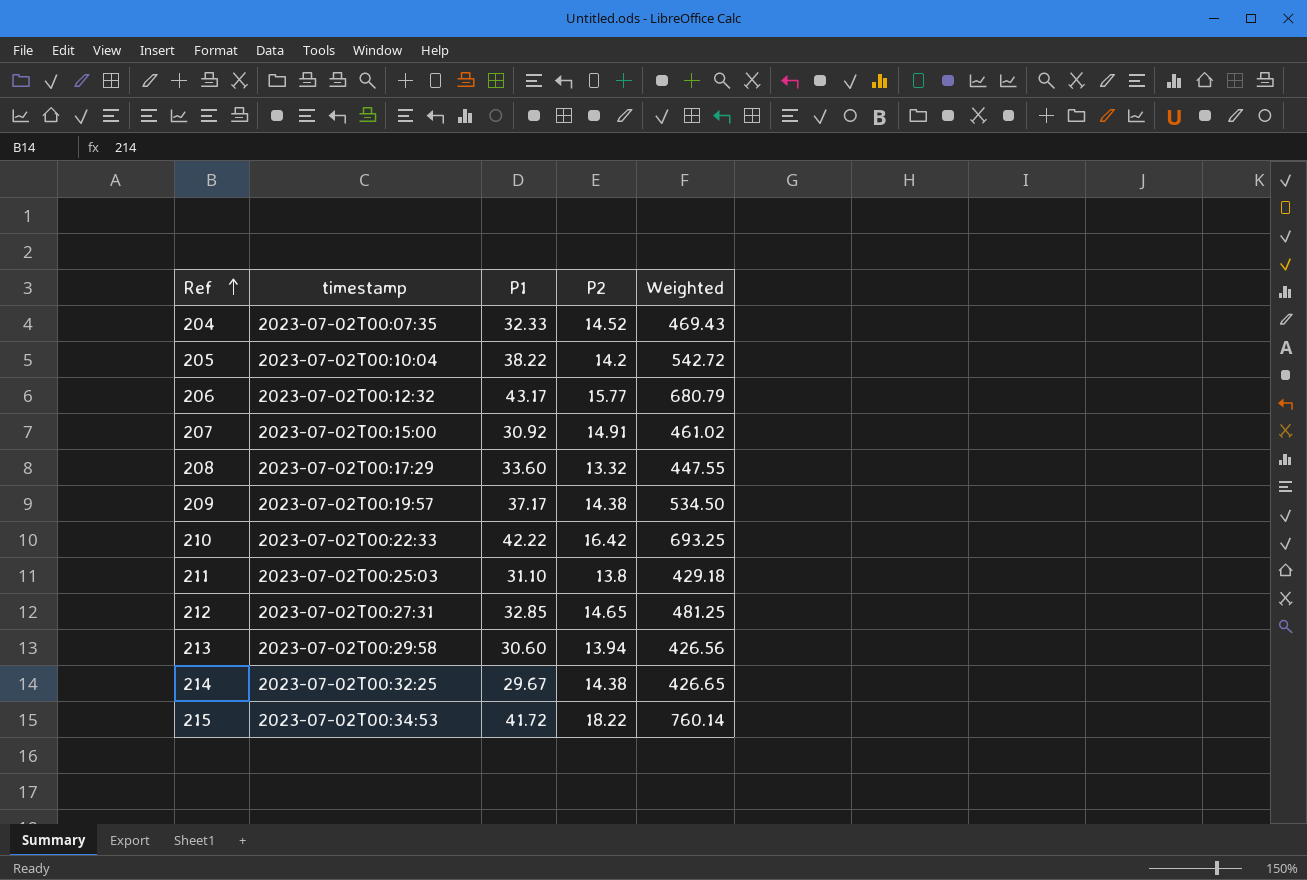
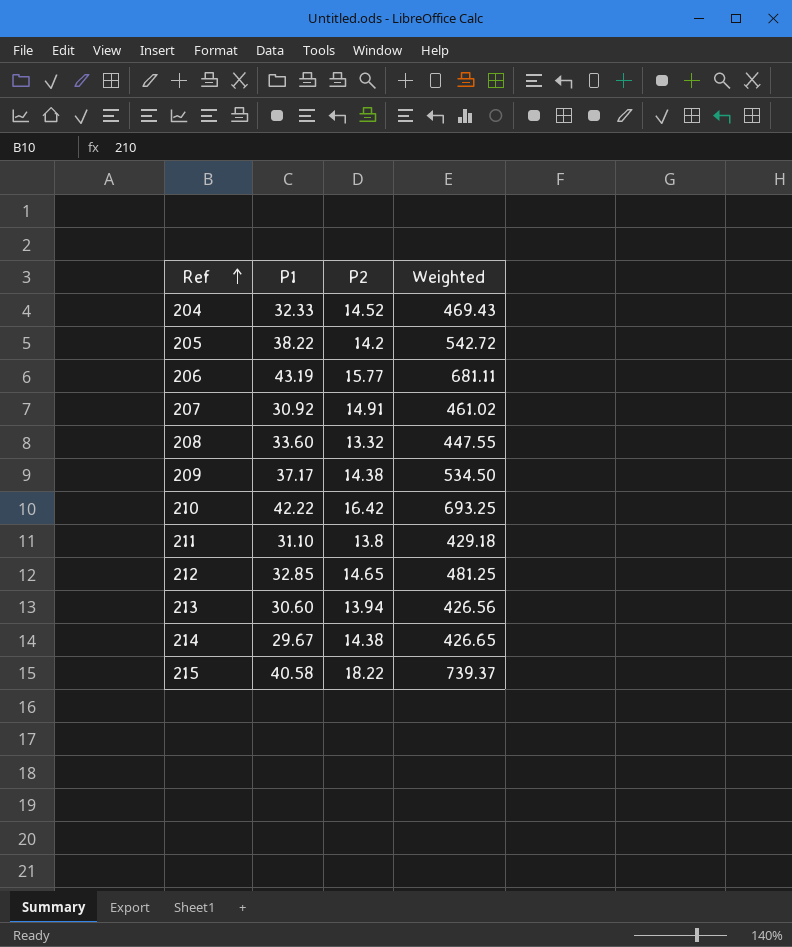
column timestamp | position: 2 -> none
206 | P1: 43.17 -> 43.19
206 | Weighted: 680.79 -> 681.11
215 | P1: 41.72 -> 40.58
215 | Weighted: 760.14 -> 739.37

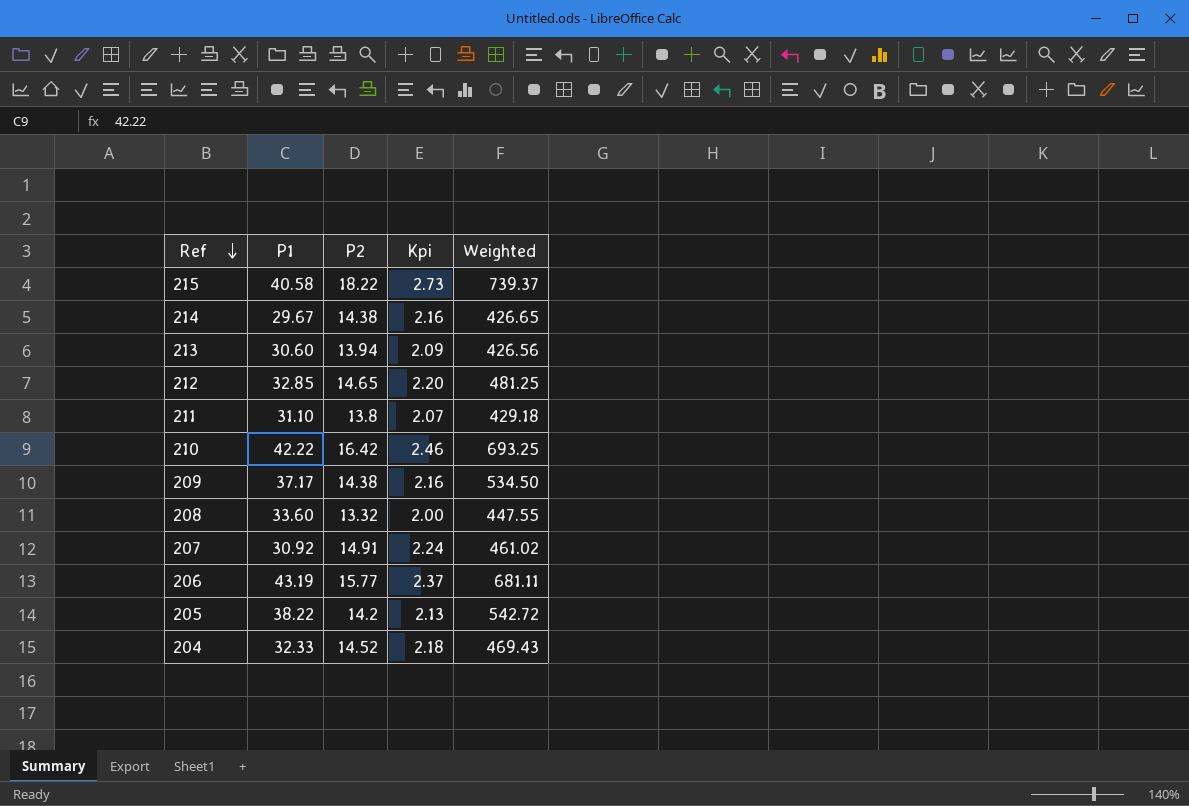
row order: Ref ascending -> Ref descending
column Kpi | formula: none -> [P2] * 0.15

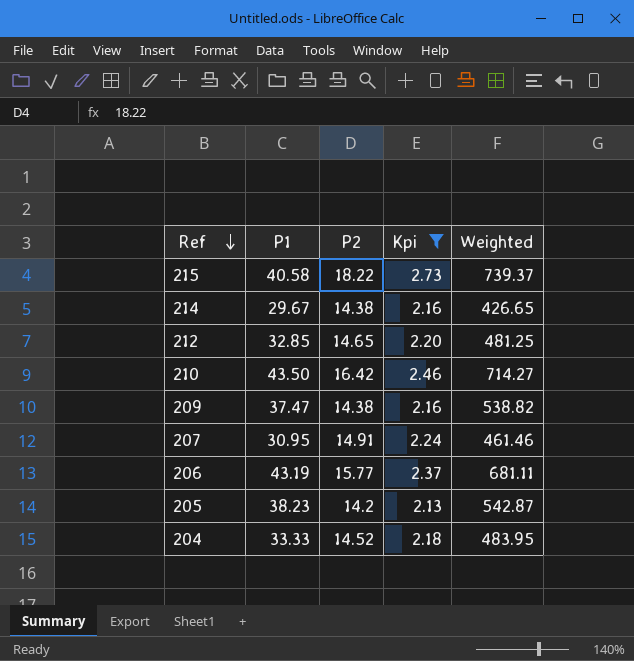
filter: none -> Kpi >= 2.13
210 | P1: 42.22 -> 43.50
210 | Weighted: 693.25 -> 714.27
209 | P1: 37.17 -> 37.47
209 | Weighted: 534.50 -> 538.82
207 | P1: 30.92 -> 30.95
207 | Weighted: 461.02 -> 461.46
205 | P1: 38.22 -> 38.23
205 | Weighted: 542.72 -> 542.87
204 | P1: 32.33 -> 33.33
204 | Weighted: 469.43 -> 483.95

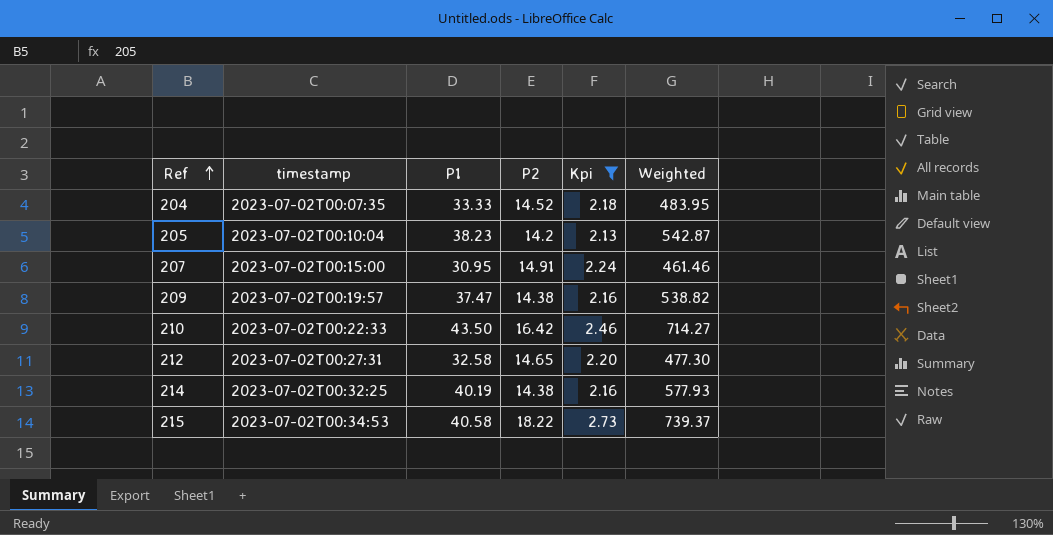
row order: Ref descending -> Ref ascending
column timestamp | position: none -> 2
row 206: 43.19 | 15.77 | 2.37 | 681.11 -> none
212 | P1: 32.85 -> 32.58
212 | Weighted: 481.25 -> 477.30
214 | P1: 29.67 -> 40.19
214 | Weighted: 426.65 -> 577.93

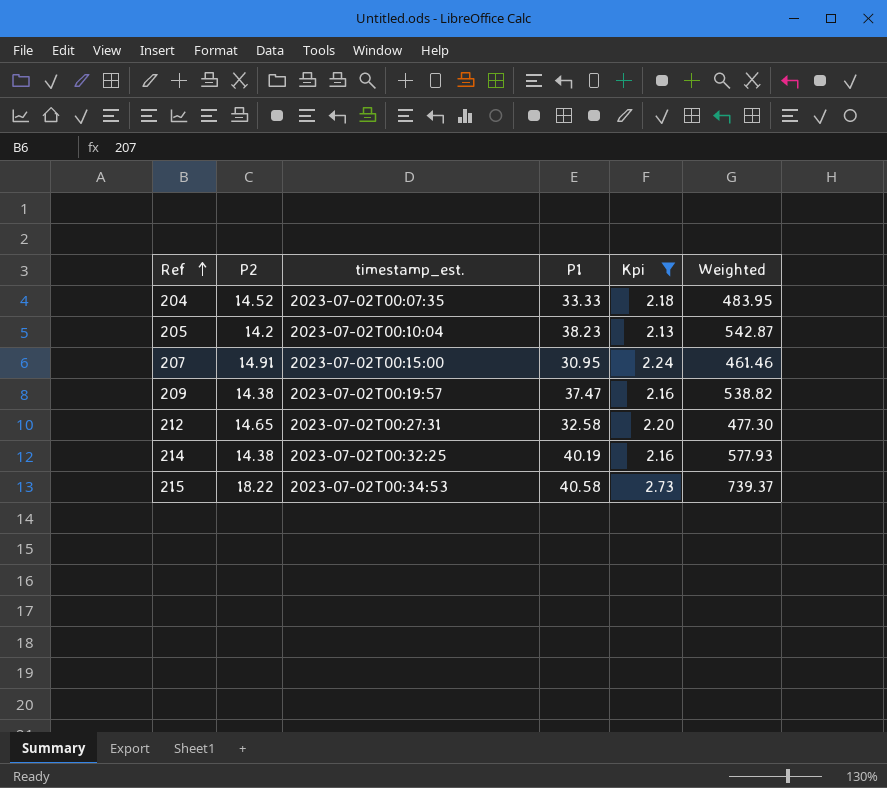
column P2 | position: 4 -> 2
column name: timestamp -> timestamp_est.
row 210: 2023-07-02T00:22:33 | 43.50 | 16.42 | 2.46 | 714.27 -> none

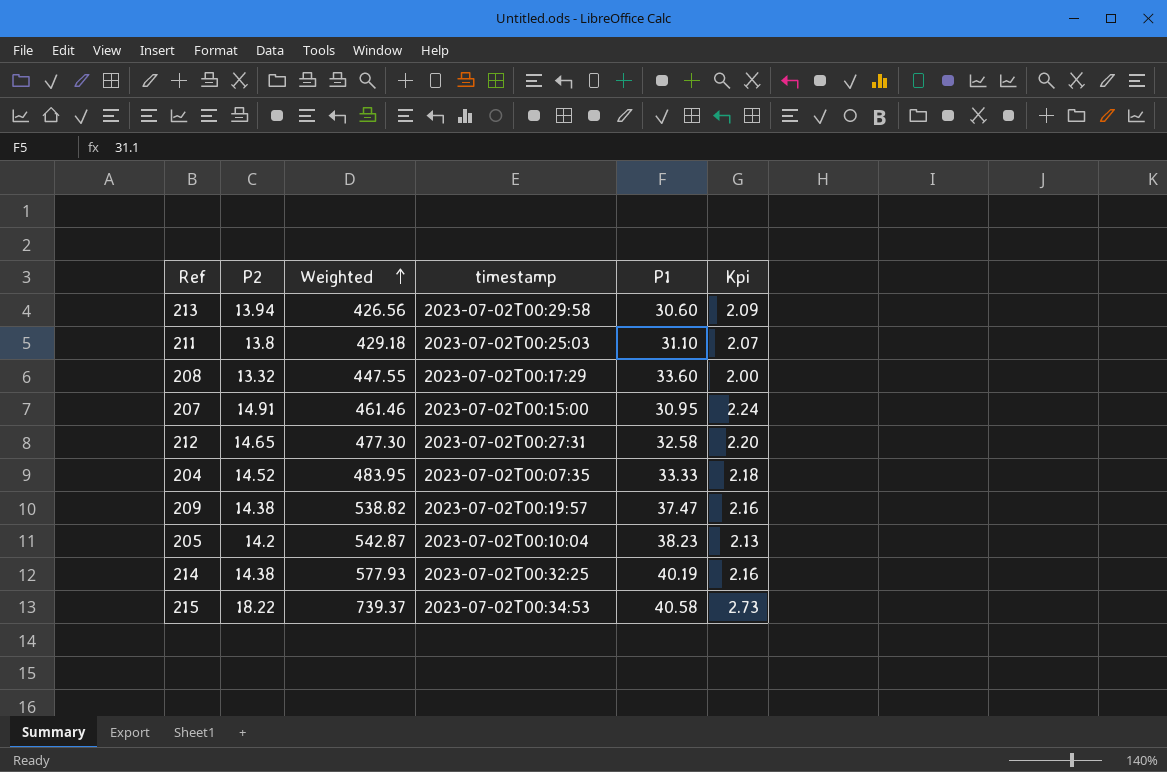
filter: Kpi >= 2.13 -> none
row order: Ref ascending -> Weighted ascending
column Weighted | position: 6 -> 3
column name: timestamp_est. -> timestamp

